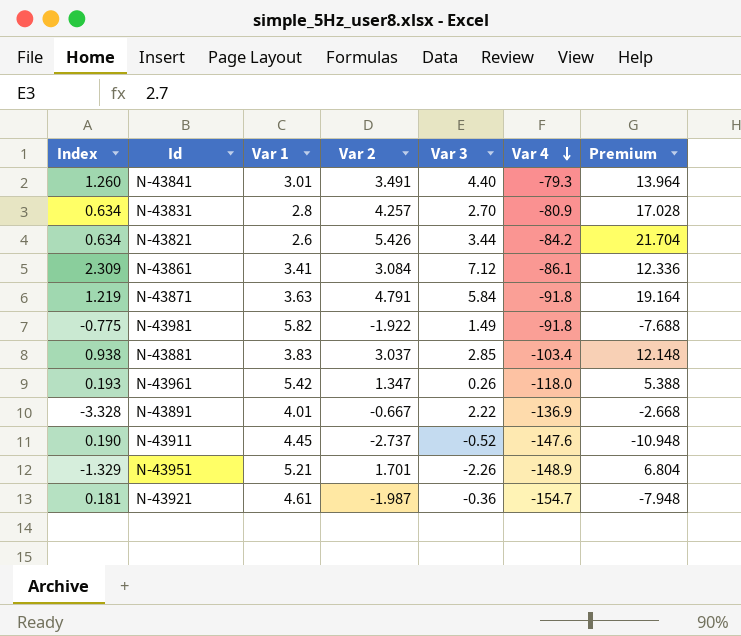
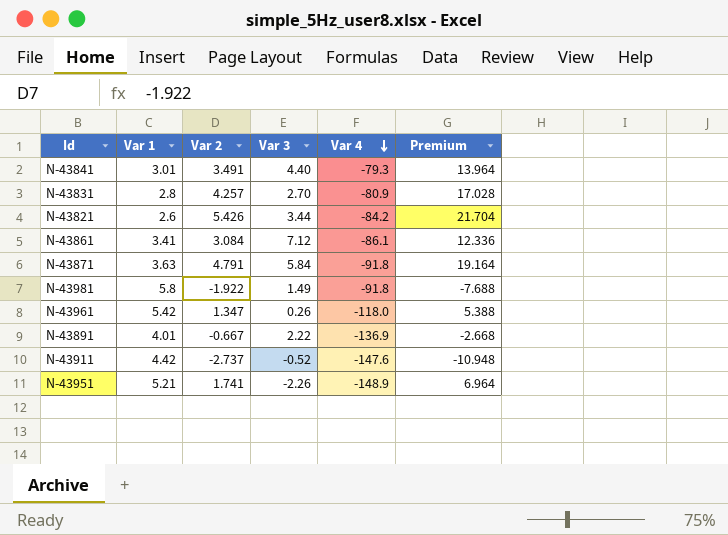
column Index | formula: [Var 3] / [Var 2] -> none
row N-43881: 0.938 | 3.83 | 3.037 | 2.85 | -103.4 | 12.148 -> none
row N-43921: 0.181 | 4.61 | -1.987 | -0.36 | -154.7 | -7.948 -> none
N-43981 | Var 1: 5.82 -> 5.8
N-43911 | Var 1: 4.45 -> 4.42
N-43951 | Var 2: 1.701 -> 1.741
N-43951 | Premium: 6.804 -> 6.964

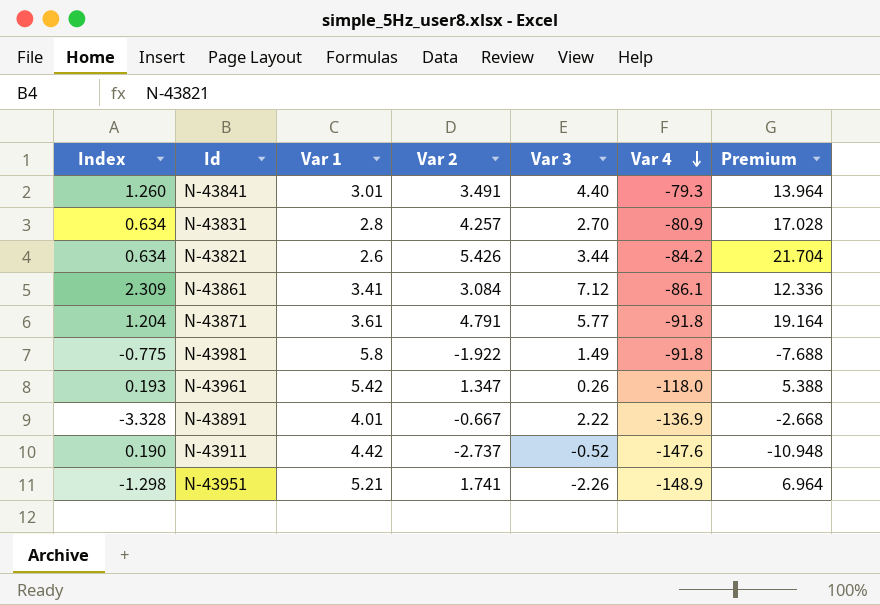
column Index | formula: none -> [Var 3] / [Var 2]
N-43871 | Var 1: 3.63 -> 3.61
N-43871 | Var 3: 5.84 -> 5.77

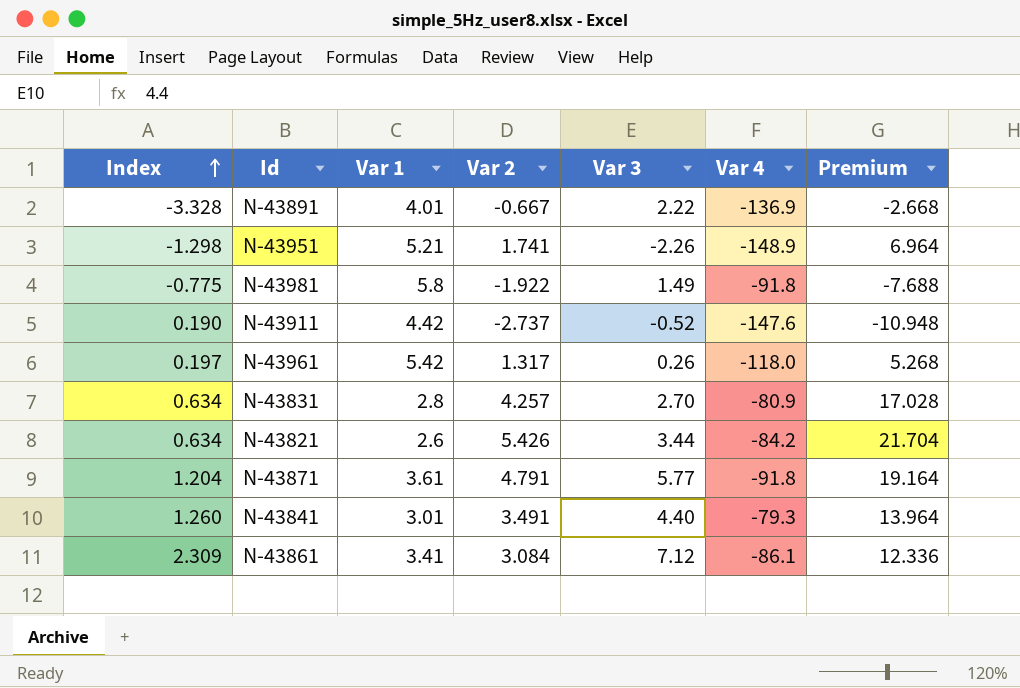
row order: Var 4 descending -> Index ascending
N-43961 | Index: 0.193 -> 0.197
N-43961 | Var 2: 1.347 -> 1.317
N-43961 | Premium: 5.388 -> 5.268

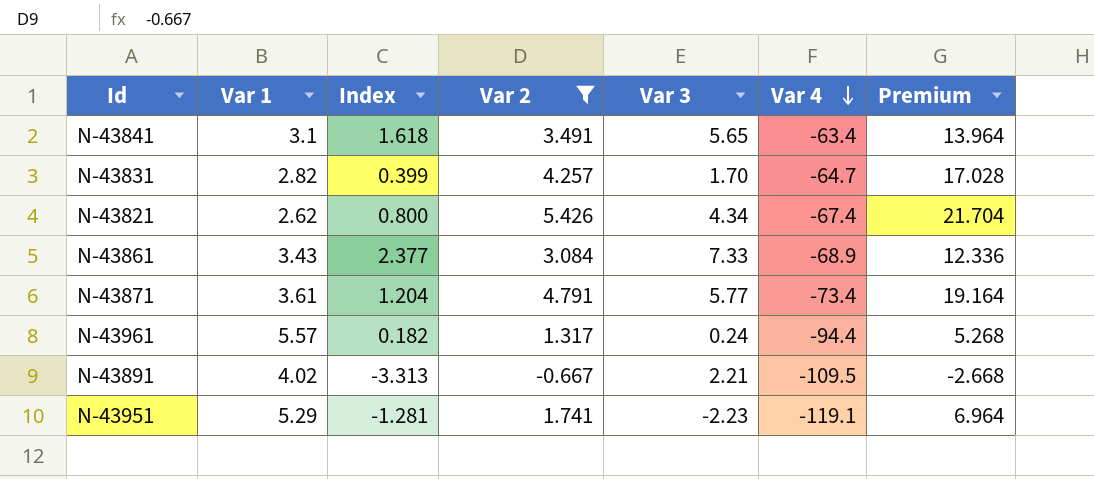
filter: none -> Var 2 >= -0.667
row order: Index ascending -> Var 4 descending
column Index | position: 1 -> 3
N-43841 | Var 1: 3.01 -> 3.1
N-43841 | Index: 1.260 -> 1.618
N-43841 | Var 3: 4.40 -> 5.65
N-43841 | Var 4: -79.3 -> -63.4
N-43831 | Var 1: 2.8 -> 2.82
N-43831 | Index: 0.634 -> 0.399
N-43831 | Var 3: 2.70 -> 1.70
N-43831 | Var 4: -80.9 -> -64.7
N-43821 | Var 1: 2.6 -> 2.62
N-43821 | Index: 0.634 -> 0.800
N-43821 | Var 3: 3.44 -> 4.34
N-43821 | Var 4: -84.2 -> -67.4
N-43861 | Var 1: 3.41 -> 3.43
N-43861 | Index: 2.309 -> 2.377
N-43861 | Var 3: 7.12 -> 7.33
N-43861 | Var 4: -86.1 -> -68.9
N-43871 | Var 4: -91.8 -> -73.4
N-43961 | Var 1: 5.42 -> 5.57
N-43961 | Index: 0.197 -> 0.182
N-43961 | Var 3: 0.26 -> 0.24
N-43961 | Var 4: -118.0 -> -94.4
N-43891 | Var 1: 4.01 -> 4.02
N-43891 | Index: -3.328 -> -3.313
N-43891 | Var 3: 2.22 -> 2.21
N-43891 | Var 4: -136.9 -> -109.5
N-43951 | Var 1: 5.21 -> 5.29
N-43951 | Index: -1.298 -> -1.281
N-43951 | Var 3: -2.26 -> -2.23
N-43951 | Var 4: -148.9 -> -119.1

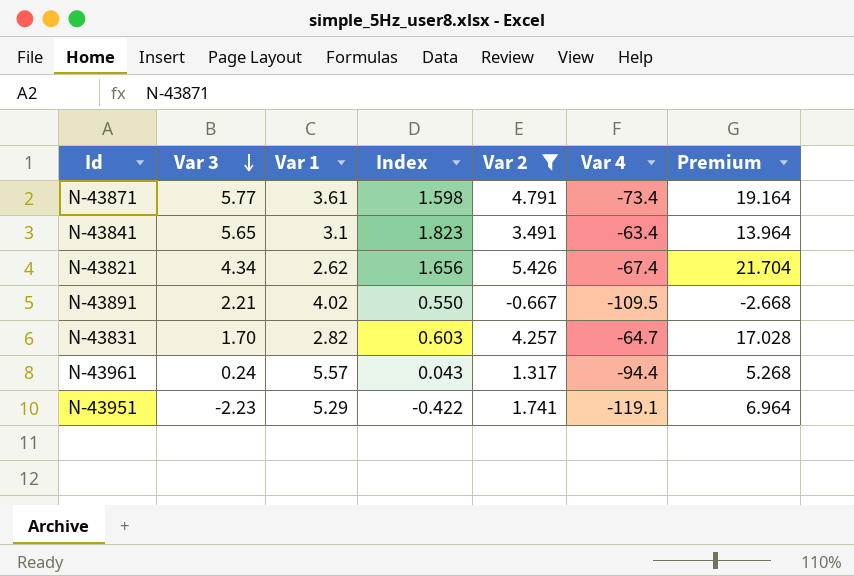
row order: Var 4 descending -> Var 3 descending
column Var 3 | position: 5 -> 2
column Index | formula: [Var 3] / [Var 2] -> [Var 3] / [Var 1]
row N-43861: 3.43 | 2.377 | 3.084 | 7.33 | -68.9 | 12.336 -> none

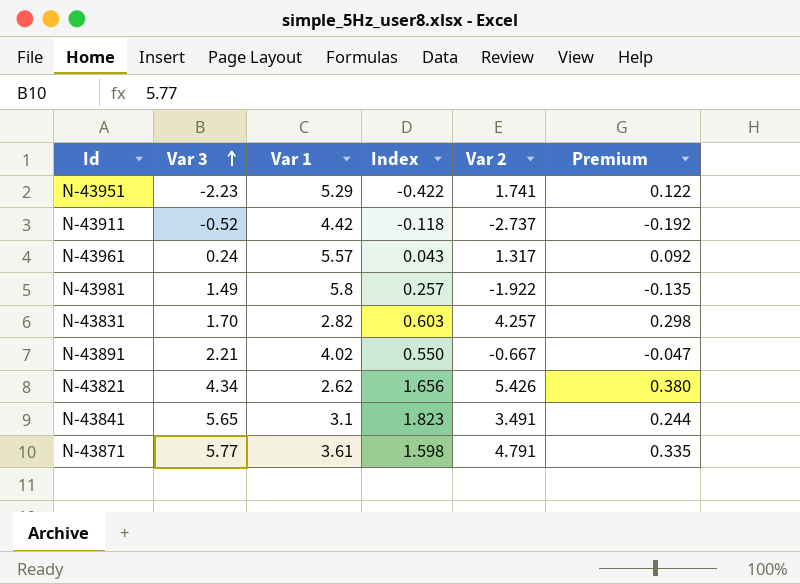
filter: Var 2 >= -0.667 -> none
row order: Var 3 descending -> Var 3 ascending
column Var 4 | position: 6 -> none
column Premium | formula: [Var 2] * 4 -> [Var 2] * 0.07

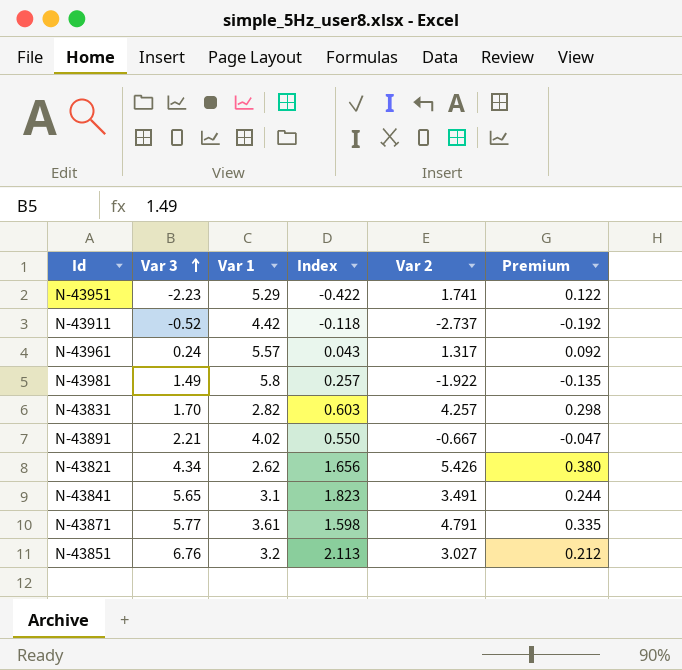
row N-43851: none -> 6.76 | 3.2 | 2.113 | 3.027 | 0.212

